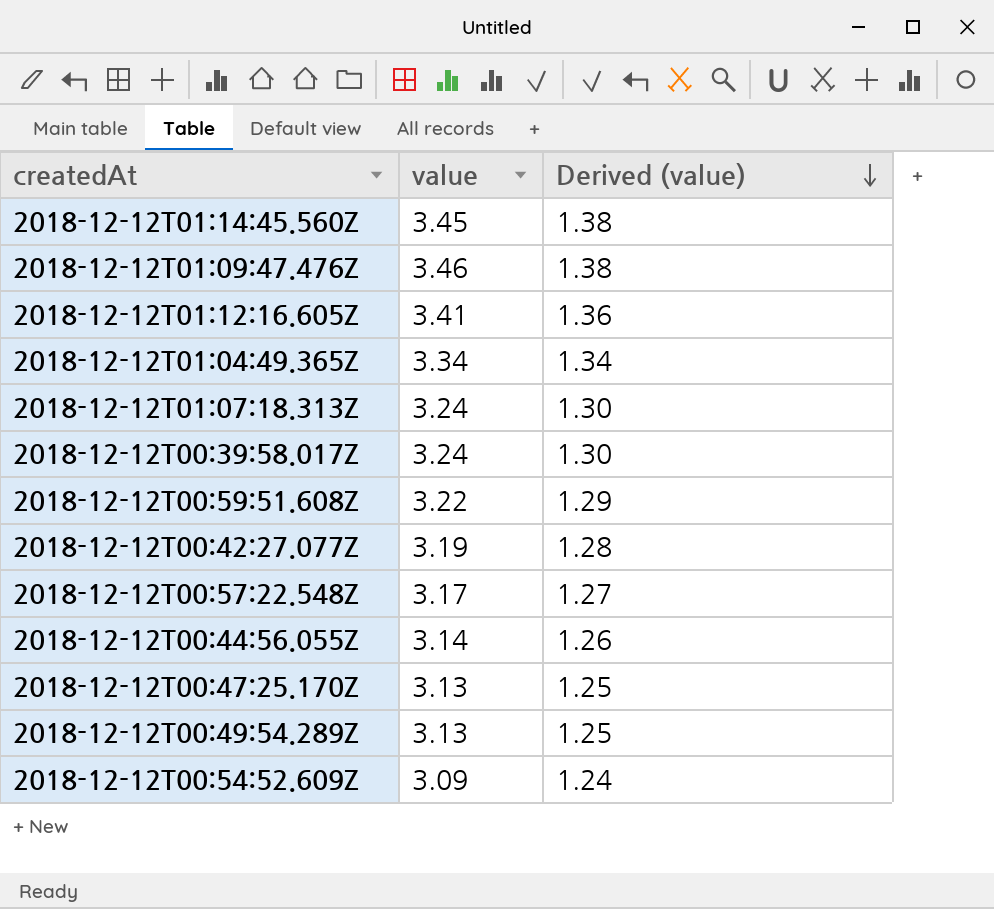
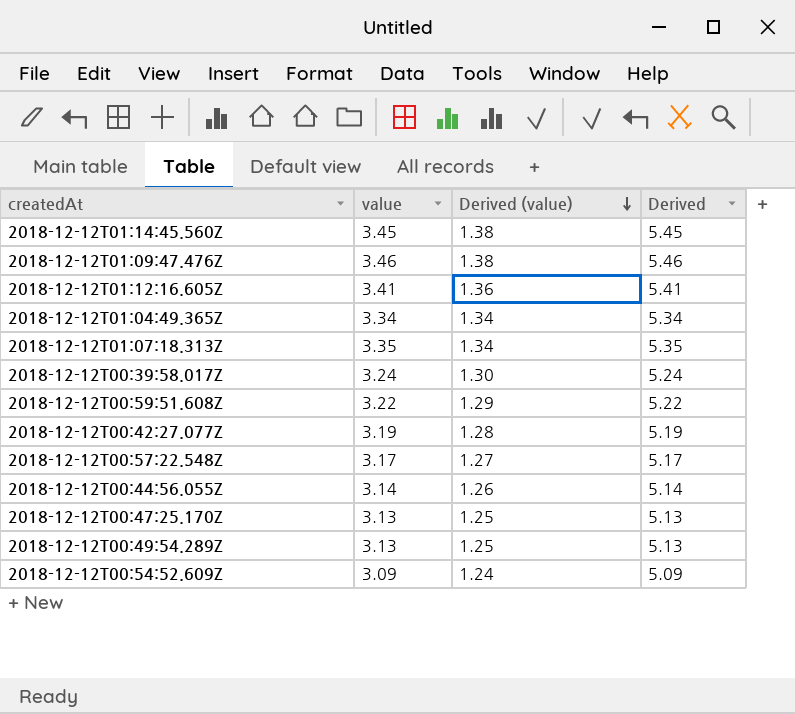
column Derived | formula: none -> [value] + 2
2018-12-12T01:07:18.313Z | value: 3.24 -> 3.35
2018-12-12T01:07:18.313Z | Derived (value): 1.30 -> 1.34

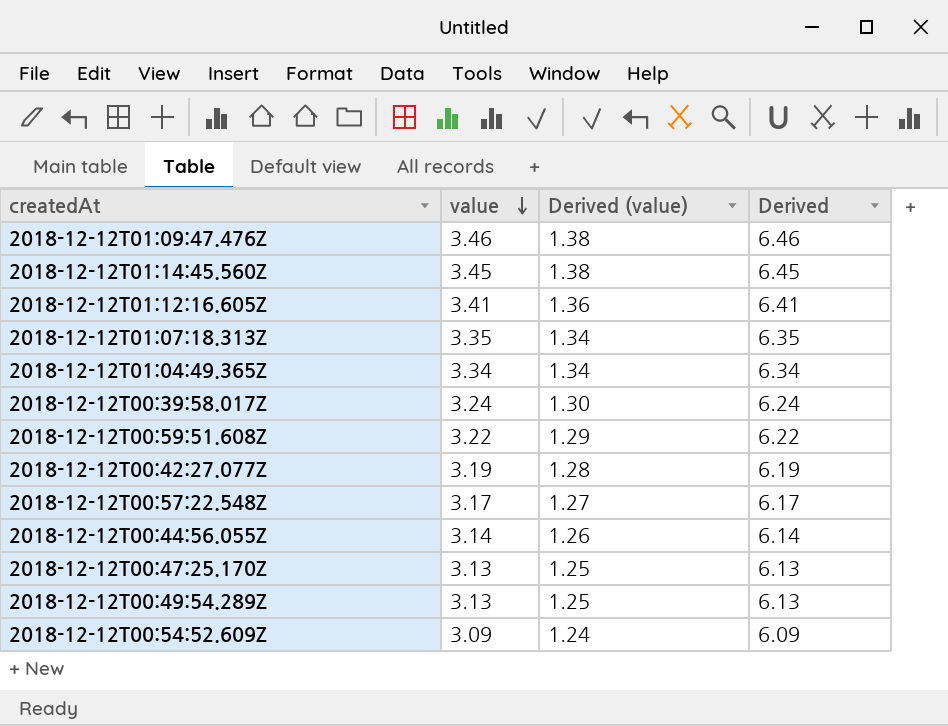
row order: Derived (value) descending -> value descending
column Derived | formula: [value] + 2 -> [value] + 3

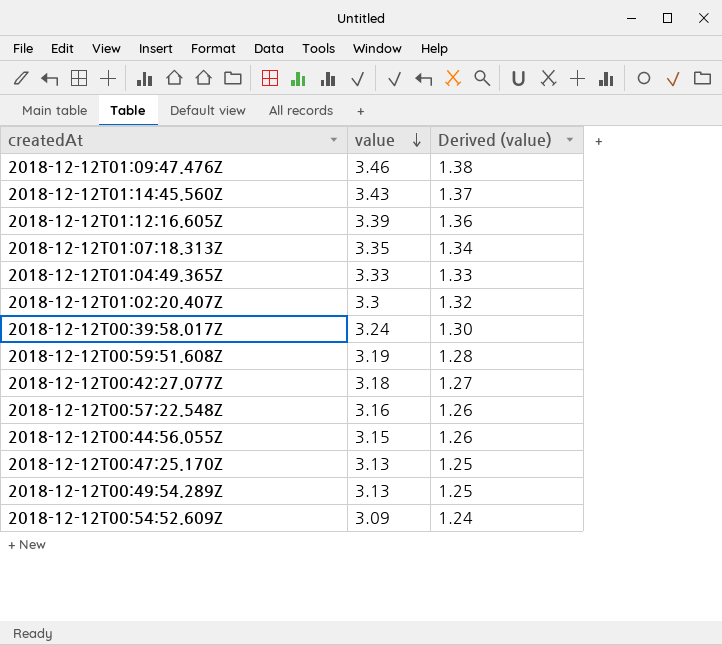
column Derived | formula: [value] + 3 -> none
2018-12-12T01:14:45.560Z | value: 3.45 -> 3.43
2018-12-12T01:14:45.560Z | Derived (value): 1.38 -> 1.37
2018-12-12T01:12:16.605Z | value: 3.41 -> 3.39
2018-12-12T01:04:49.365Z | value: 3.34 -> 3.33
2018-12-12T01:04:49.365Z | Derived (value): 1.34 -> 1.33
row 2018-12-12T01:02:20.407Z: none -> 3.3 | 1.32
2018-12-12T00:59:51.608Z | value: 3.22 -> 3.19
2018-12-12T00:59:51.608Z | Derived (value): 1.29 -> 1.28
2018-12-12T00:42:27.077Z | value: 3.19 -> 3.18
2018-12-12T00:42:27.077Z | Derived (value): 1.28 -> 1.27
2018-12-12T00:57:22.548Z | value: 3.17 -> 3.16
2018-12-12T00:57:22.548Z | Derived (value): 1.27 -> 1.26
2018-12-12T00:44:56.055Z | value: 3.14 -> 3.15

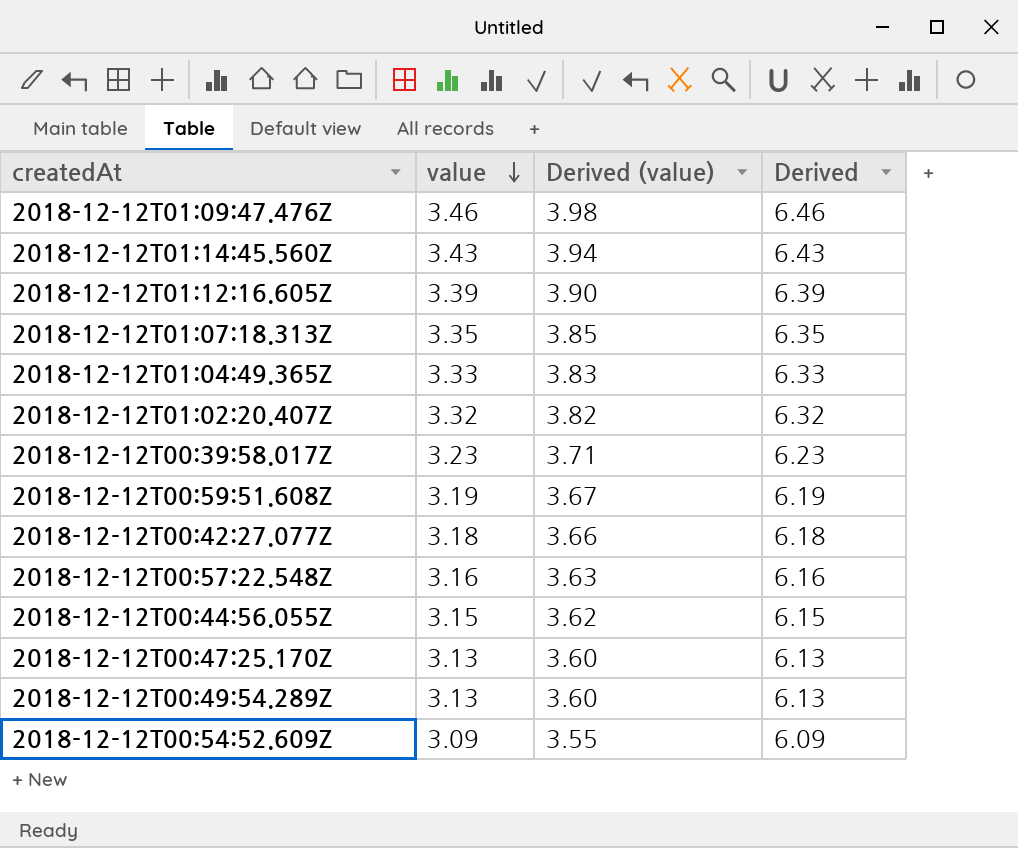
column Derived (value) | formula: [value] * 0.4 -> [value] * 1.15
column Derived | formula: none -> [value] + 3
2018-12-12T01:02:20.407Z | value: 3.3 -> 3.32
2018-12-12T00:39:58.017Z | value: 3.24 -> 3.23

